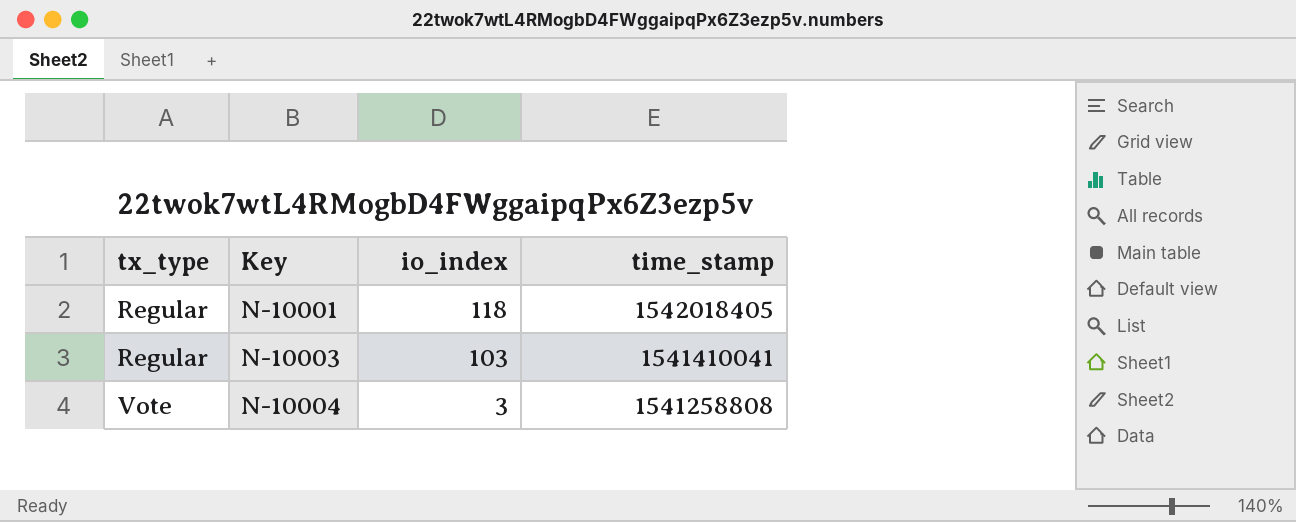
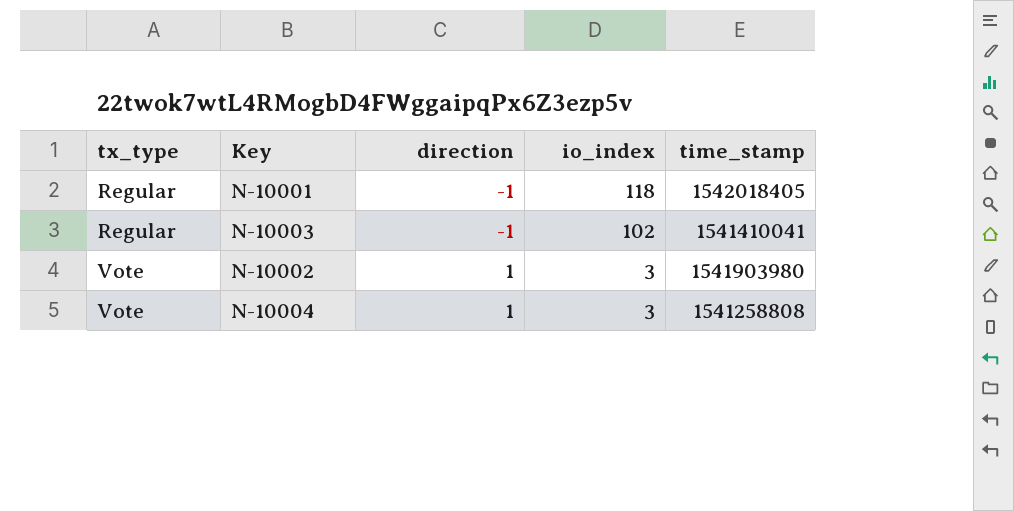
column direction | position: none -> 3
N-10003 | io_index: 103 -> 102
row N-10002: none -> Vote | 1 | 3 | 1541903980

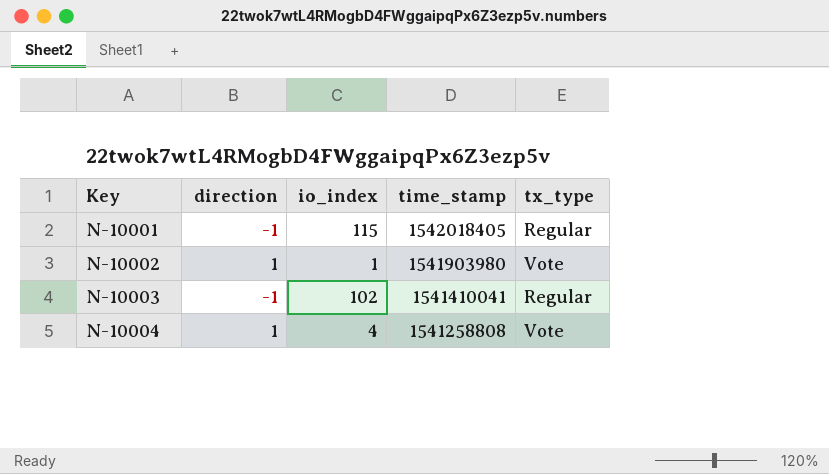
row order: tx_type ascending -> Key ascending
column tx_type | position: 1 -> 5
N-10001 | io_index: 118 -> 115
N-10002 | io_index: 3 -> 1
N-10004 | io_index: 3 -> 4

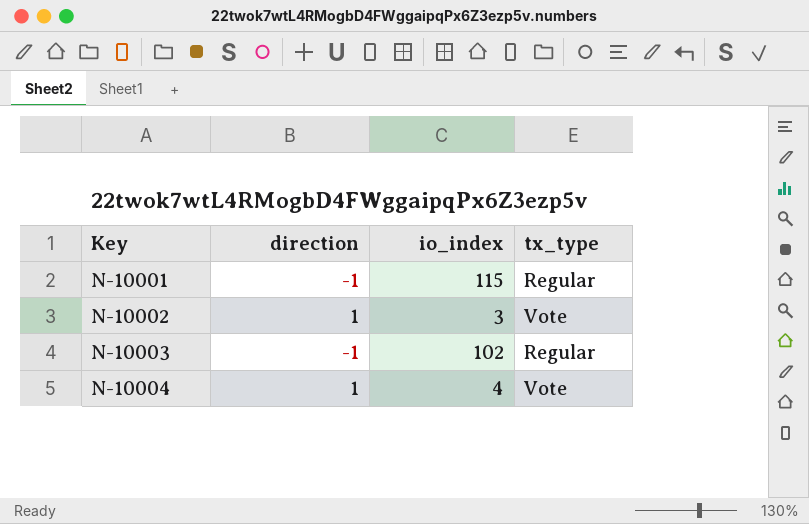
column time_stamp | position: 4 -> none
N-10002 | io_index: 1 -> 3

